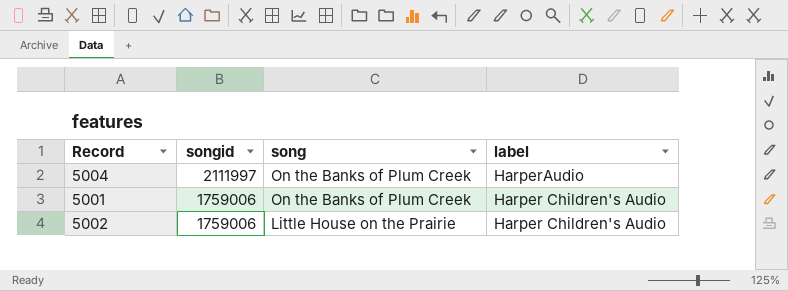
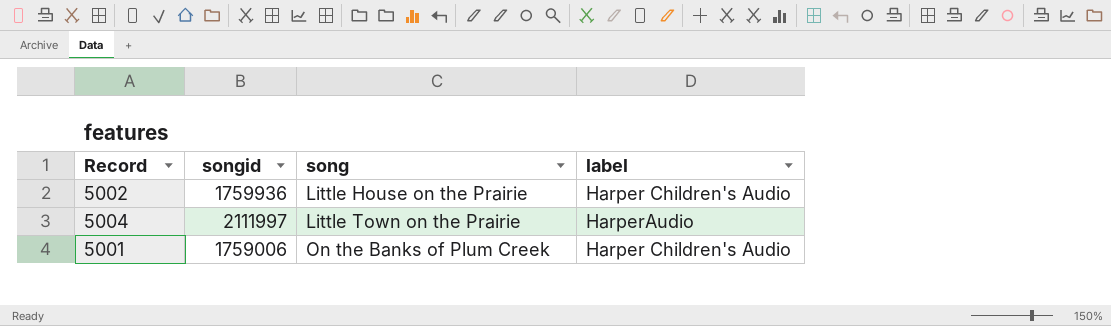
row order: songid descending -> song ascending
5002 | songid: 1759006 -> 1759936
5004 | song: On the Banks of Plum Creek -> Little Town on the Prairie

